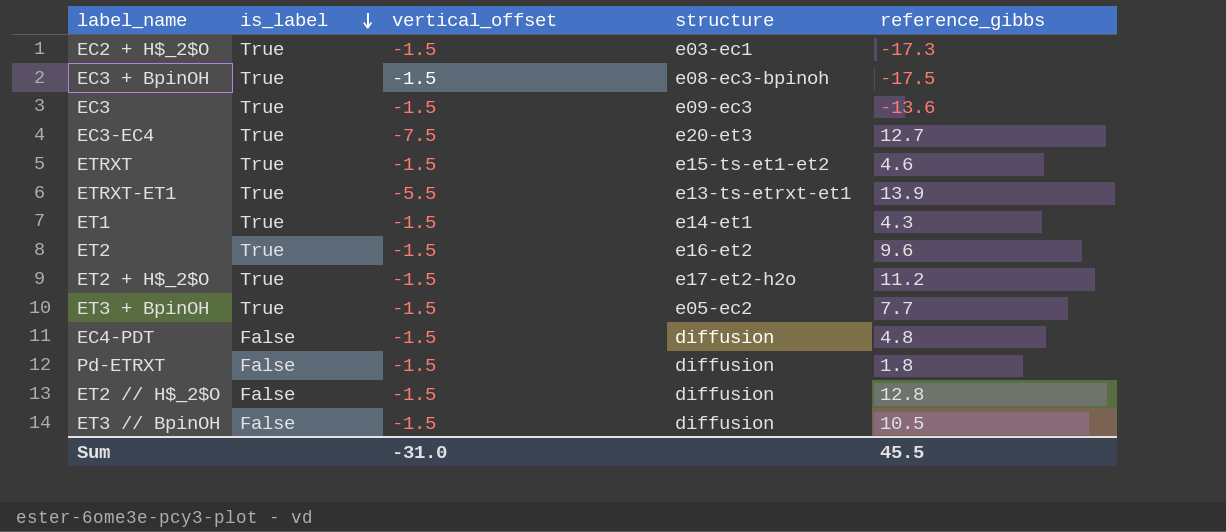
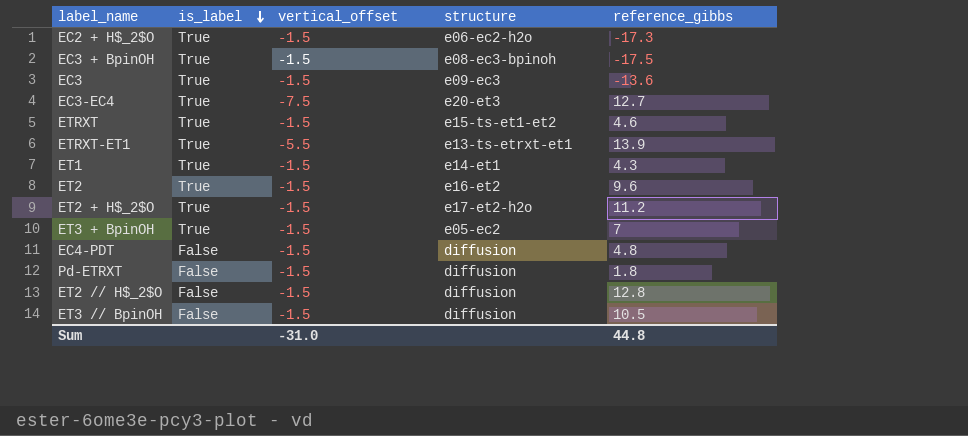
EC2 + H$_2$O | structure: e03-ec1 -> e06-ec2-h2o
ET3 + BpinOH | reference_gibbs: 7.7 -> 7
Sum | reference_gibbs: 45.5 -> 44.8

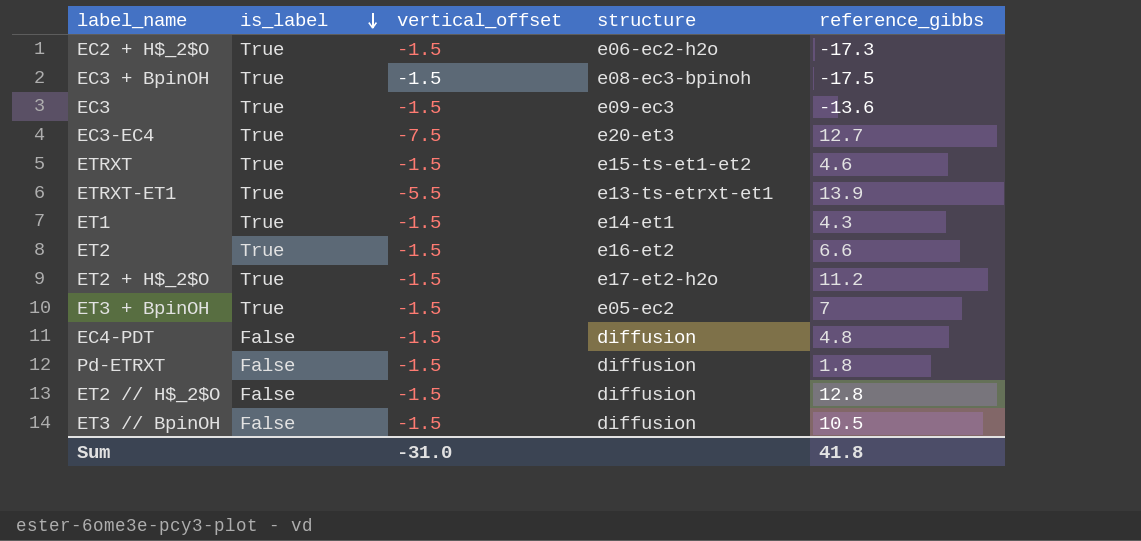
ET2 | reference_gibbs: 9.6 -> 6.6
Sum | reference_gibbs: 44.8 -> 41.8

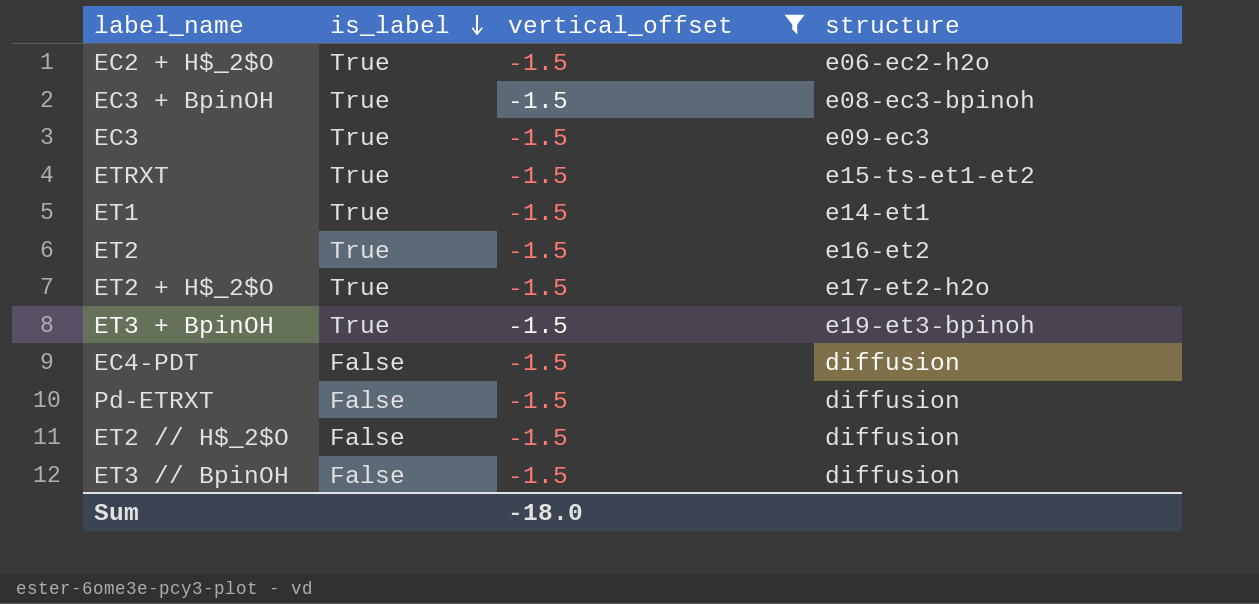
filter: none -> vertical_offset = -1.5
column reference_gibbs | position: 5 -> none
ET3 + BpinOH | structure: e05-ec2 -> e19-et3-bpinoh
Sum | vertical_offset: -31.0 -> -18.0

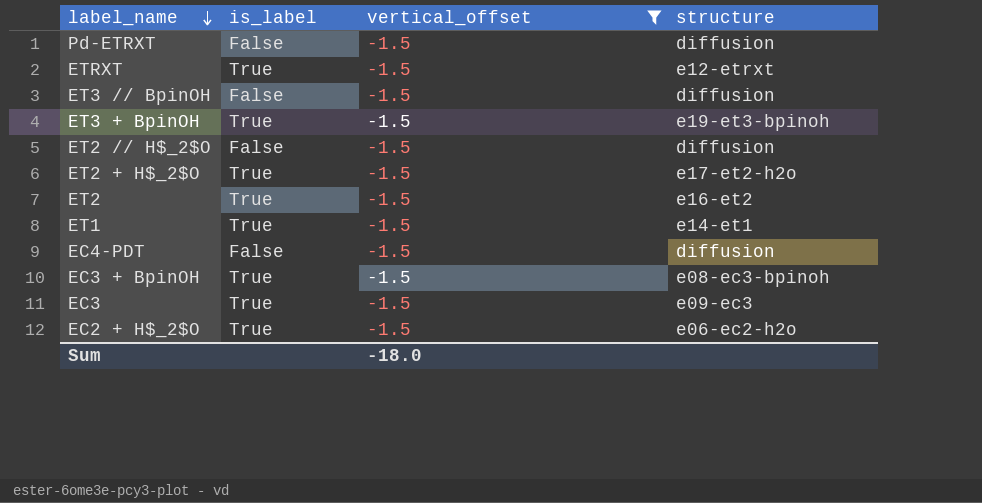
row order: is_label descending -> label_name descending
ETRXT | structure: e15-ts-et1-et2 -> e12-etrxt

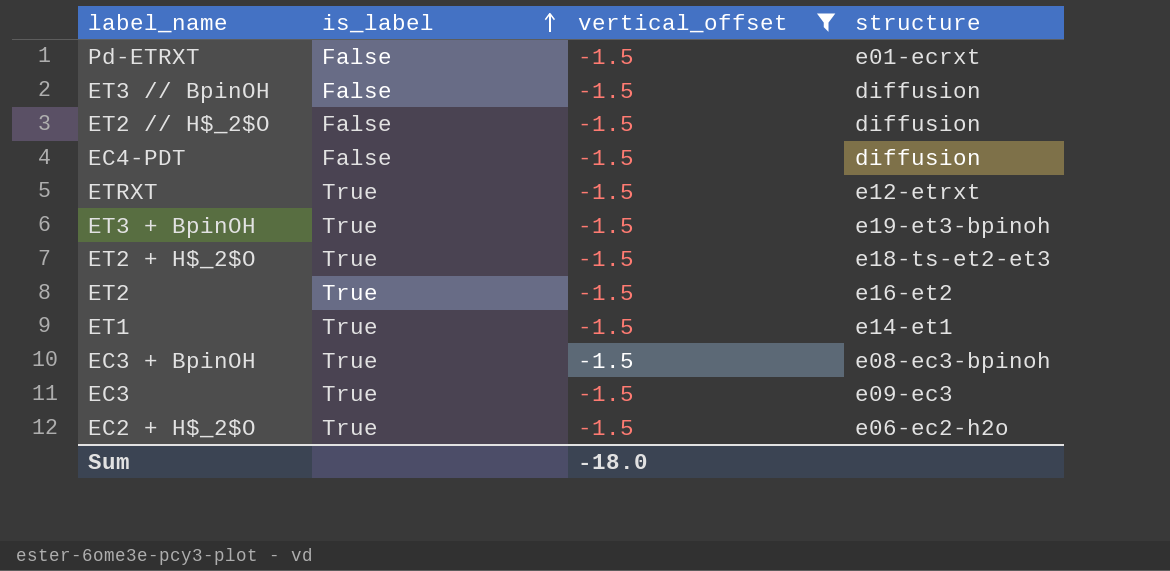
row order: label_name descending -> is_label ascending
Pd-ETRXT | structure: diffusion -> e01-ecrxt
ET2 + H$_2$O | structure: e17-et2-h2o -> e18-ts-et2-et3

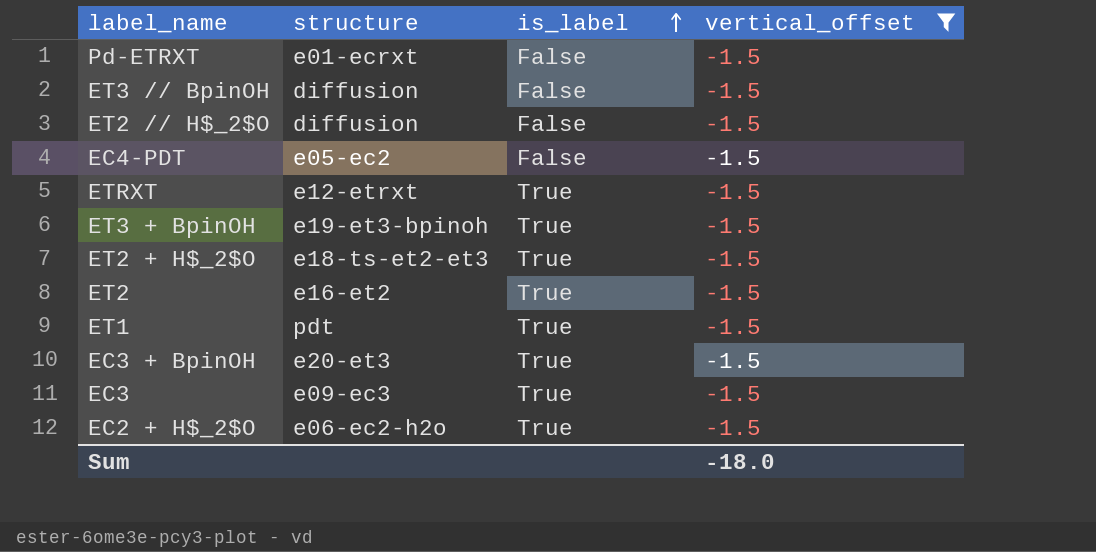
column structure | position: 4 -> 2
EC4-PDT | structure: diffusion -> e05-ec2
ET1 | structure: e14-et1 -> pdt
EC3 + BpinOH | structure: e08-ec3-bpinoh -> e20-et3

